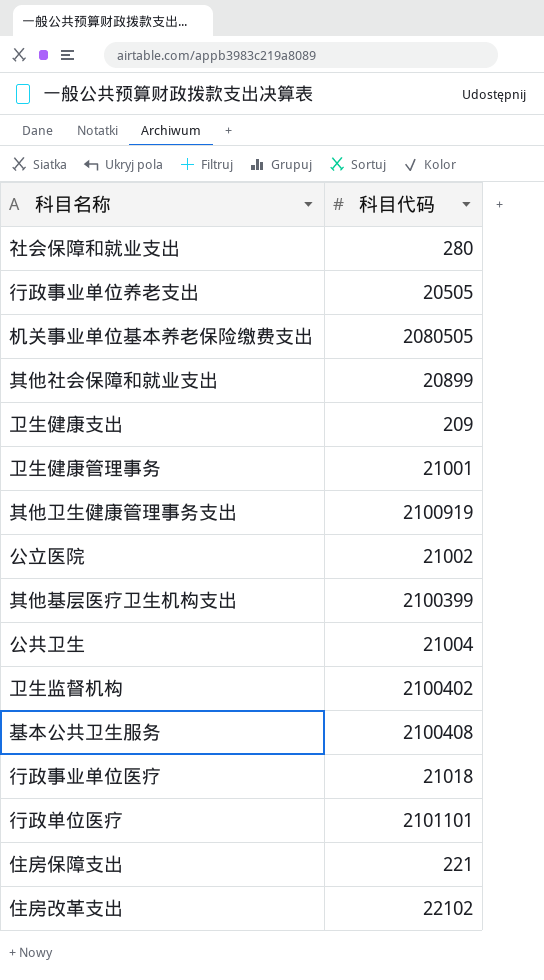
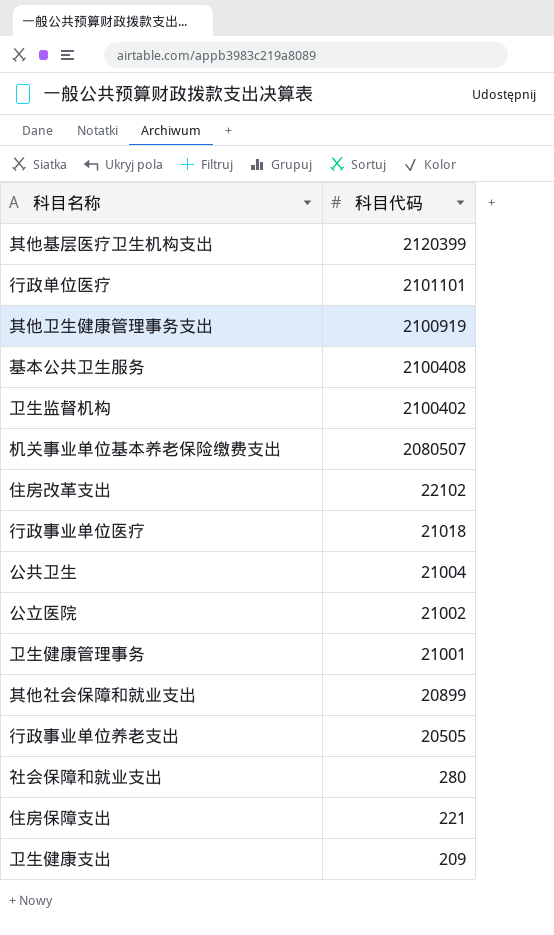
row order: none -> 科目代码 descending
其他基层医疗卫生机构支出 | 科目代码: 2100399 -> 2120399
机关事业单位基本养老保险缴费支出 | 科目代码: 2080505 -> 2080507

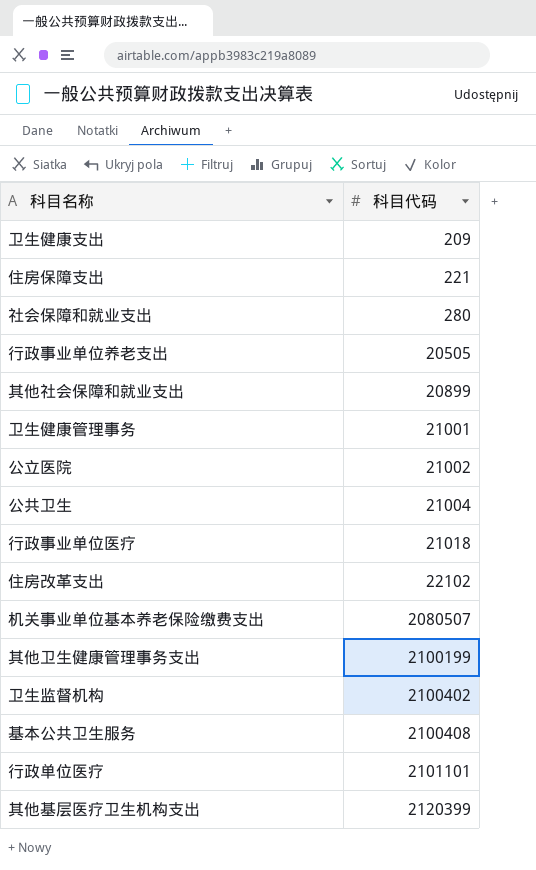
row order: 科目代码 descending -> 科目代码 ascending
其他卫生健康管理事务支出 | 科目代码: 2100919 -> 2100199

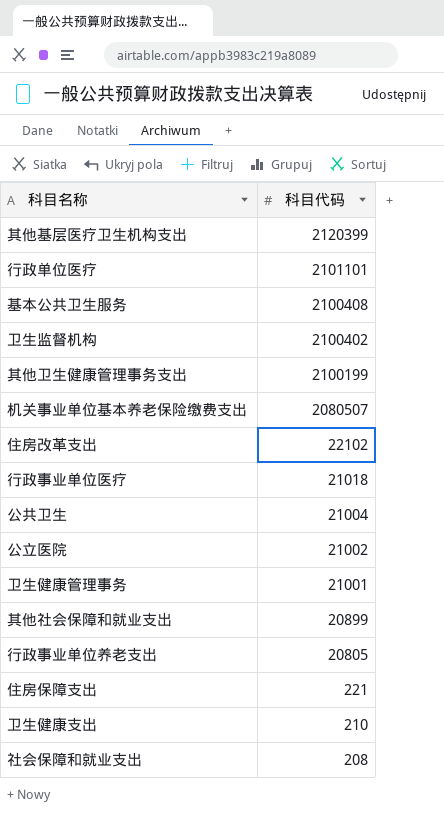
row order: 科目代码 ascending -> 科目代码 descending
行政事业单位养老支出 | 科目代码: 20505 -> 20805
卫生健康支出 | 科目代码: 209 -> 210
社会保障和就业支出 | 科目代码: 280 -> 208

